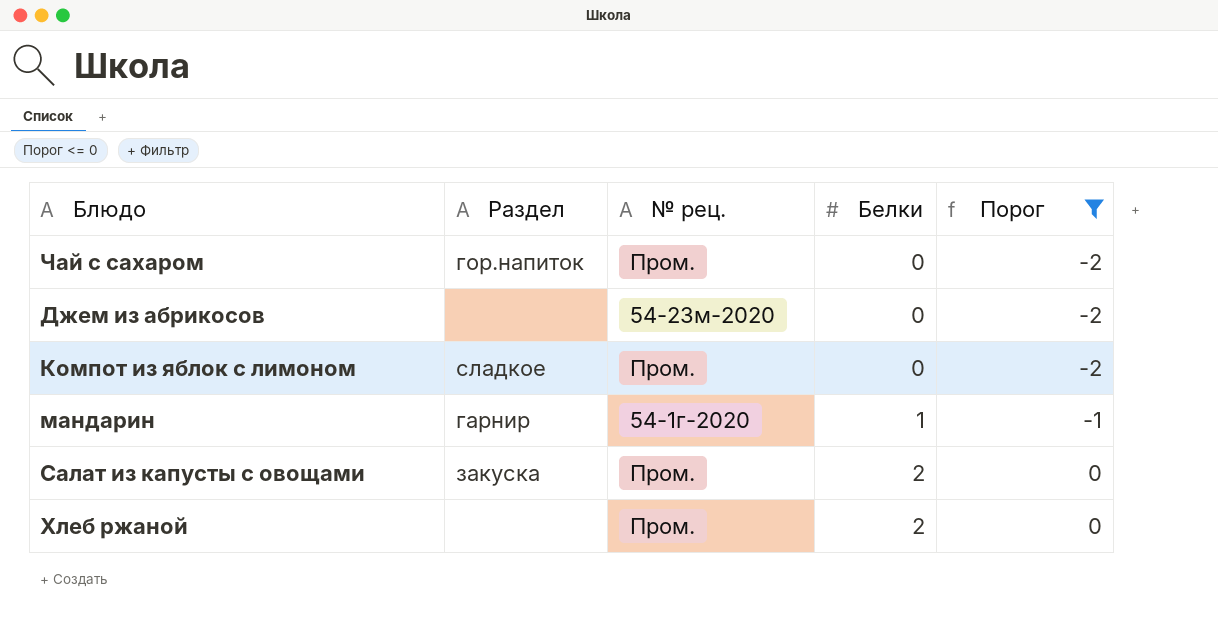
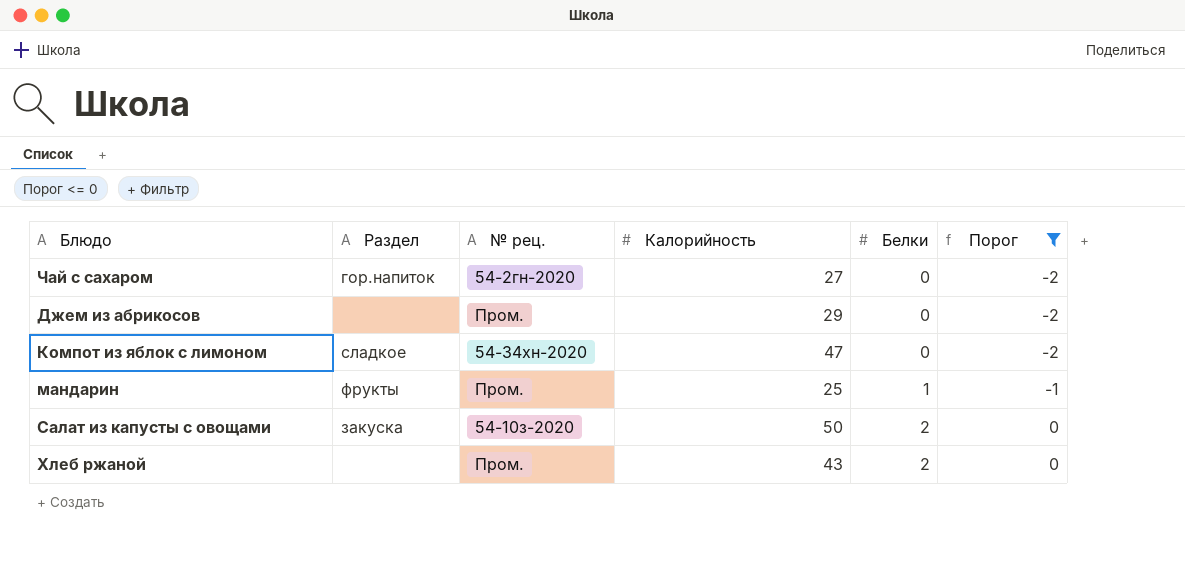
column Калорийность | position: none -> 4
Чай с сахаром | № рец.: Пром. -> 54-2гн-2020
Джем из абрикосов | № рец.: 54-23м-2020 -> Пром.
Компот из яблок с лимоном | № рец.: Пром. -> 54-34хн-2020
мандарин | Раздел: гарнир -> фрукты
мандарин | № рец.: 54-1г-2020 -> Пром.
Салат из капусты с овощами | № рец.: Пром. -> 54-10з-2020

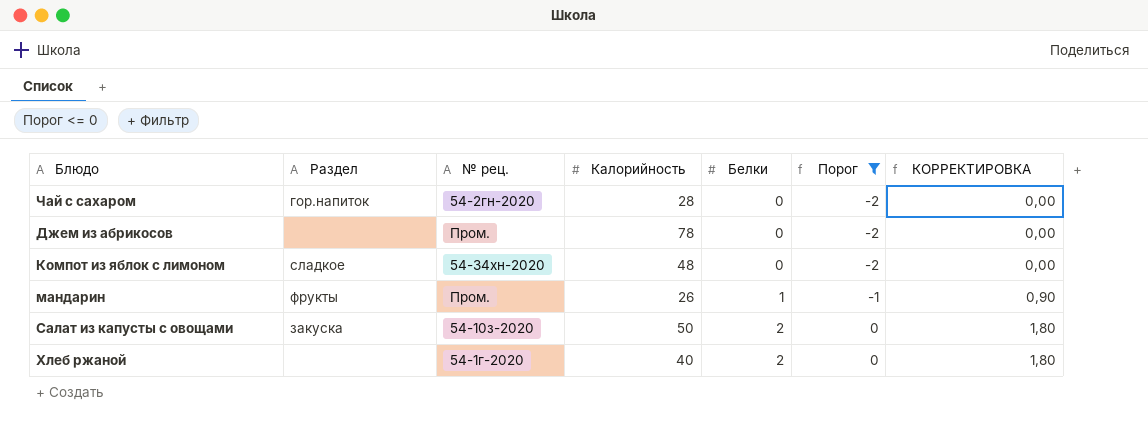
column КОРРЕКТИРОВКА | formula: none -> [Белки] * 0,9
Чай с сахаром | Калорийность: 27 -> 28
Джем из абрикосов | Калорийность: 29 -> 78
Компот из яблок с лимоном | Калорийность: 47 -> 48
мандарин | Калорийность: 25 -> 26
Хлеб ржаной | № рец.: Пром. -> 54-1г-2020
Хлеб ржаной | Калорийность: 43 -> 40

